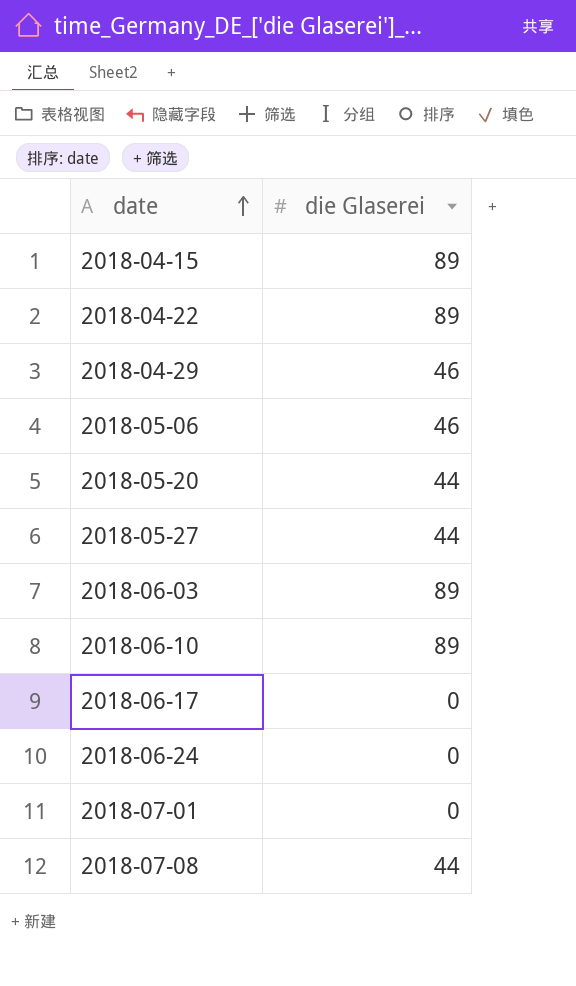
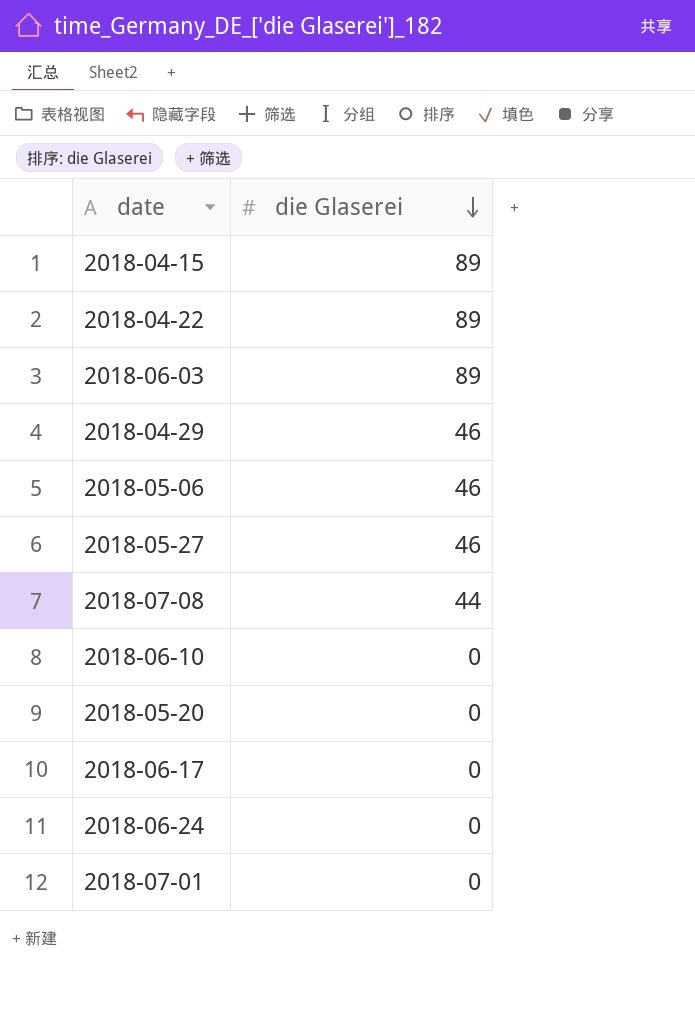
row order: date ascending -> die Glaserei descending
2018-05-27 | die Glaserei: 44 -> 46
2018-06-10 | die Glaserei: 89 -> 0
2018-05-20 | die Glaserei: 44 -> 0

